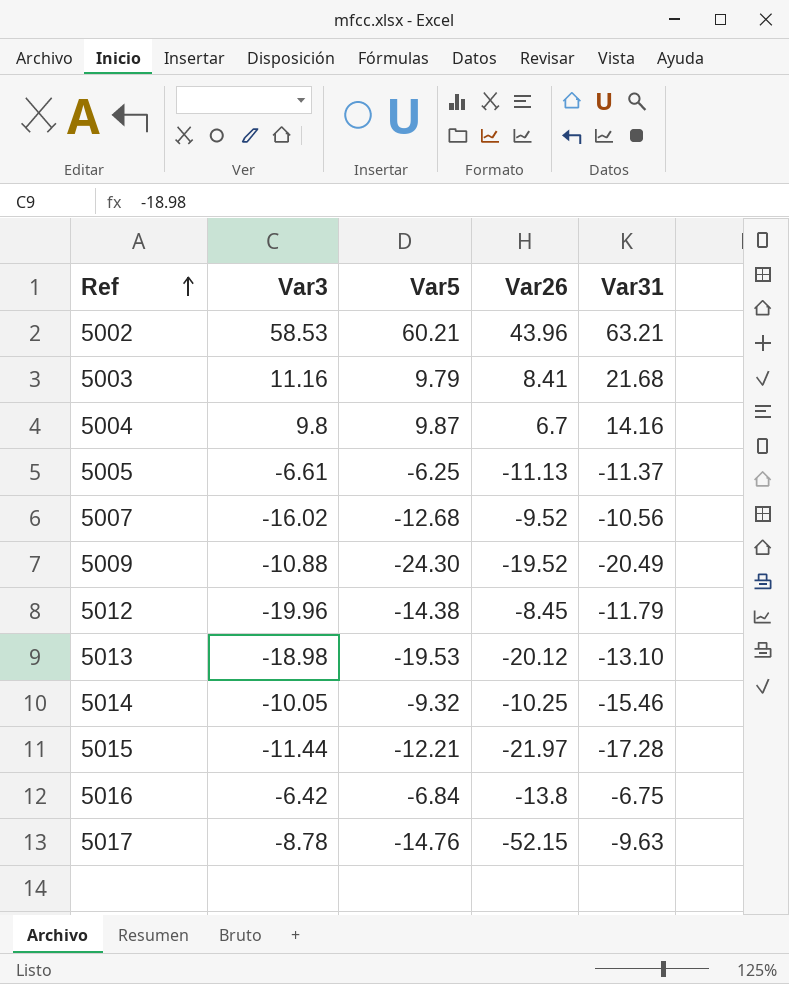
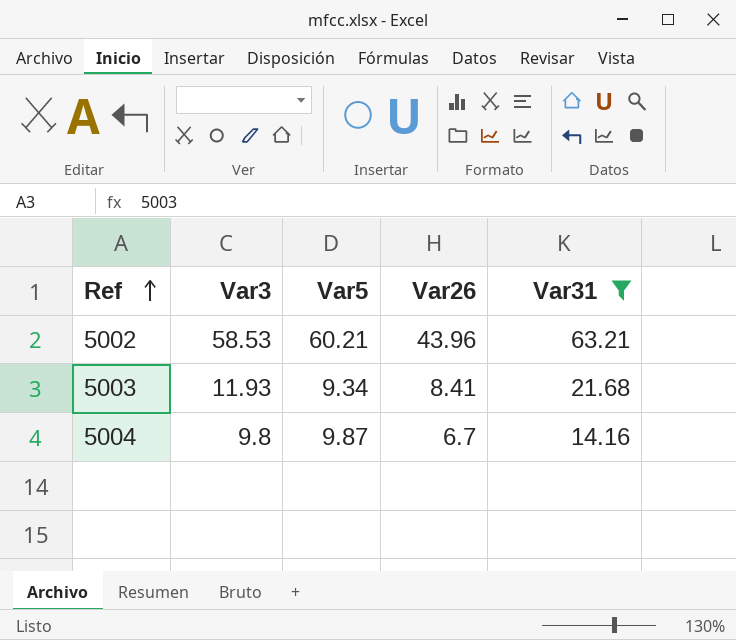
filter: none -> Var31 >= 14.16
5003 | Var3: 11.16 -> 11.93
5003 | Var5: 9.79 -> 9.34

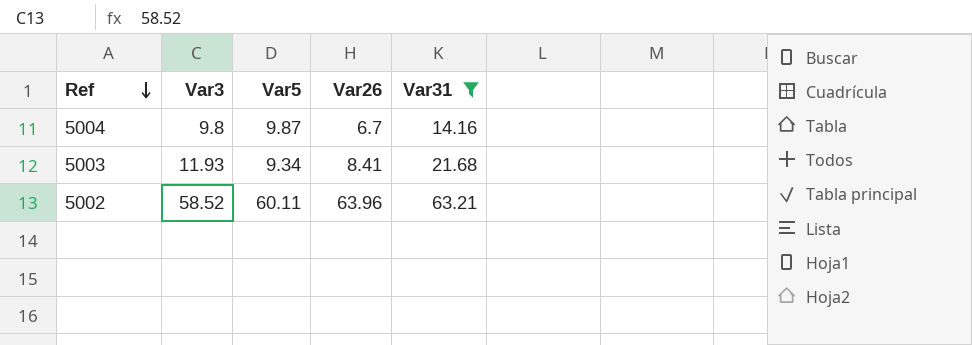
row order: Ref ascending -> Ref descending
5002 | Var3: 58.53 -> 58.52
5002 | Var5: 60.21 -> 60.11
5002 | Var26: 43.96 -> 63.96

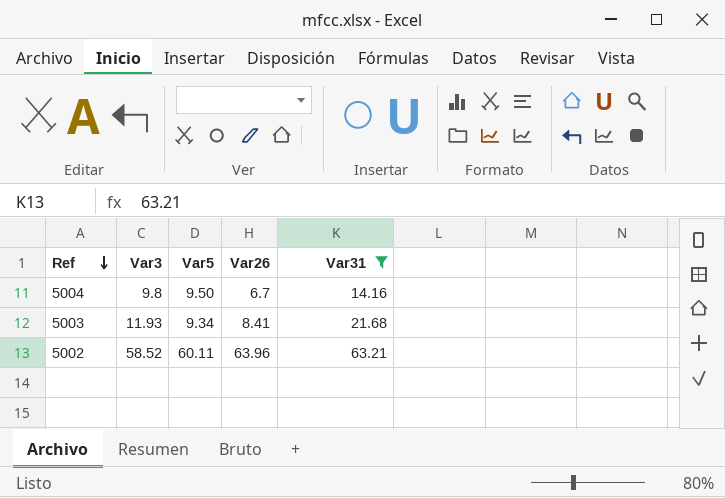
5004 | Var5: 9.87 -> 9.50

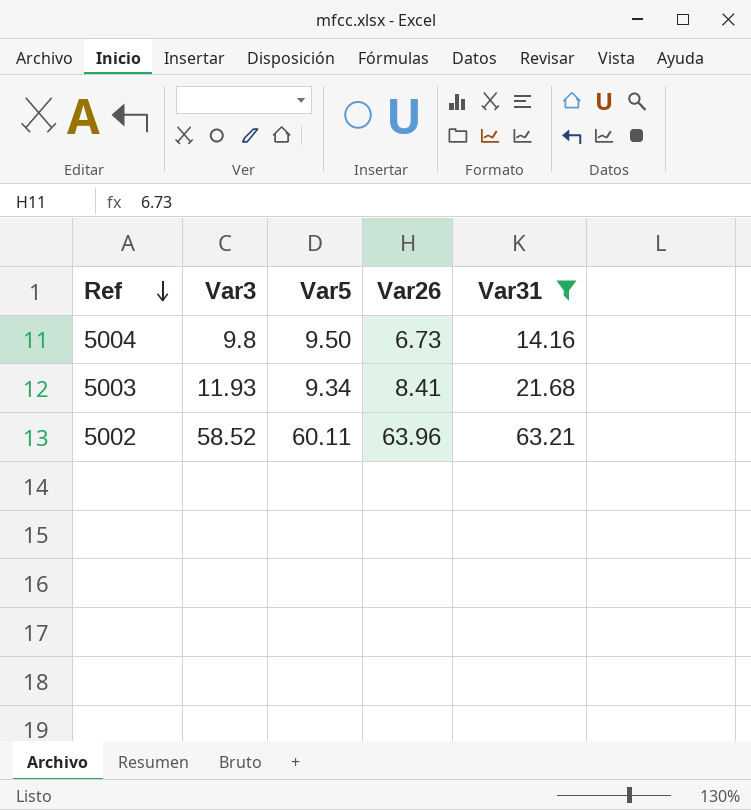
5004 | Var26: 6.7 -> 6.73

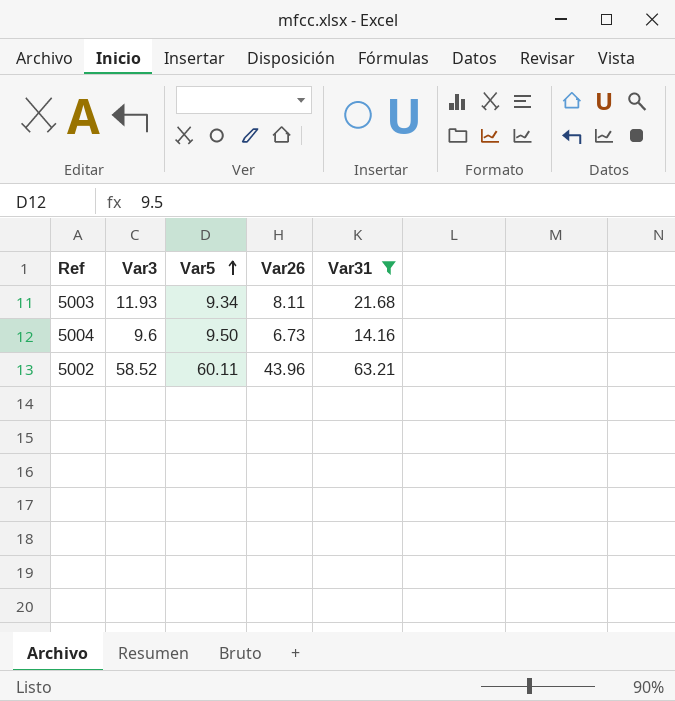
row order: Ref descending -> Var5 ascending
5003 | Var26: 8.41 -> 8.11
5004 | Var3: 9.8 -> 9.6
5002 | Var26: 63.96 -> 43.96

